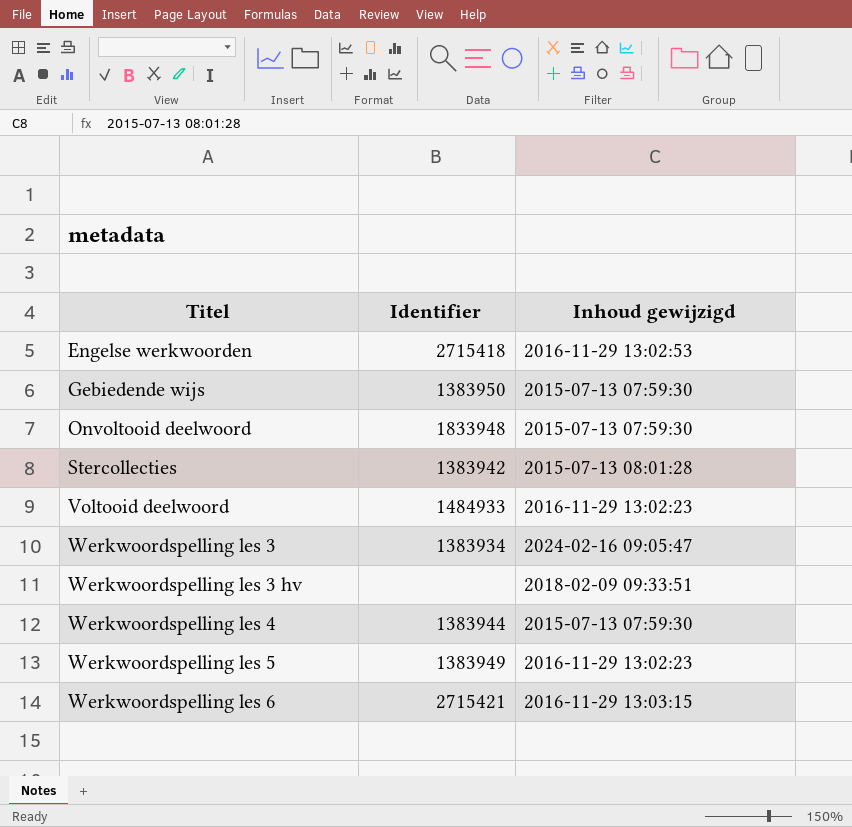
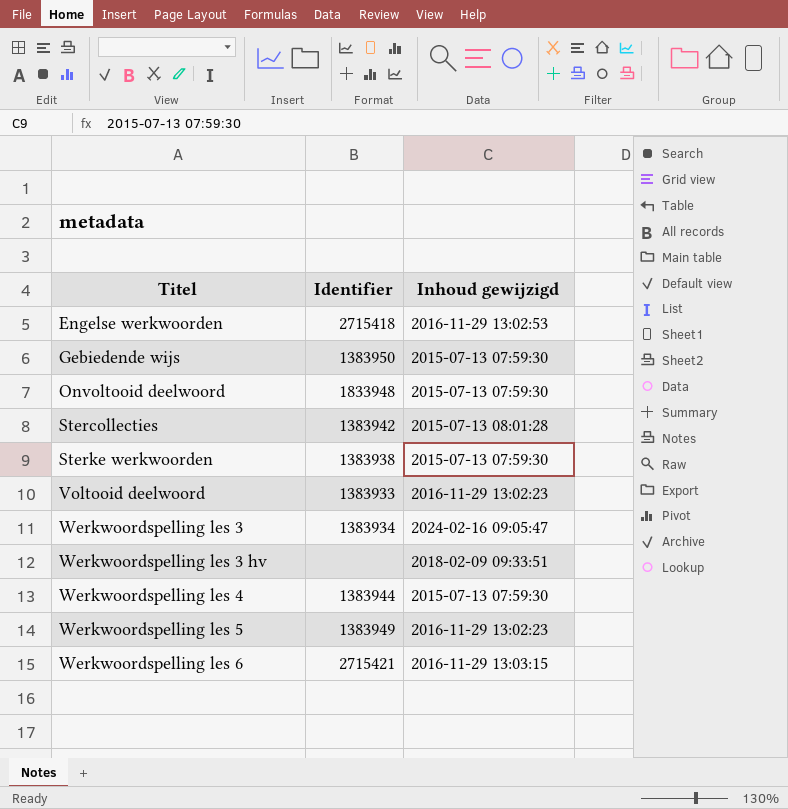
row Sterke werkwoorden: none -> 1383938 | 2015-07-13 07:59:30
Voltooid deelwoord | Identifier: 1484933 -> 1383933

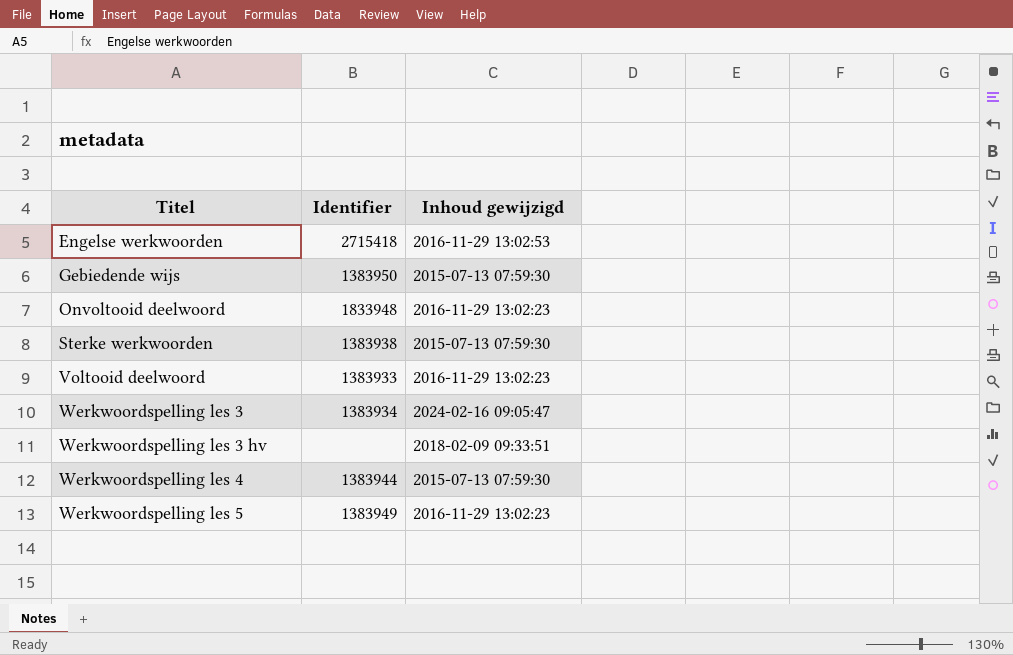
row Stercollecties: 1383942 | 2015-07-13 08:01:28 -> none
row Werkwoordspelling les 6: 2715421 | 2016-11-29 13:03:15 -> none
Onvoltooid deelwoord | Inhoud gewijzigd: 2015-07-13 07:59:30 -> 2016-11-29 13:02:23

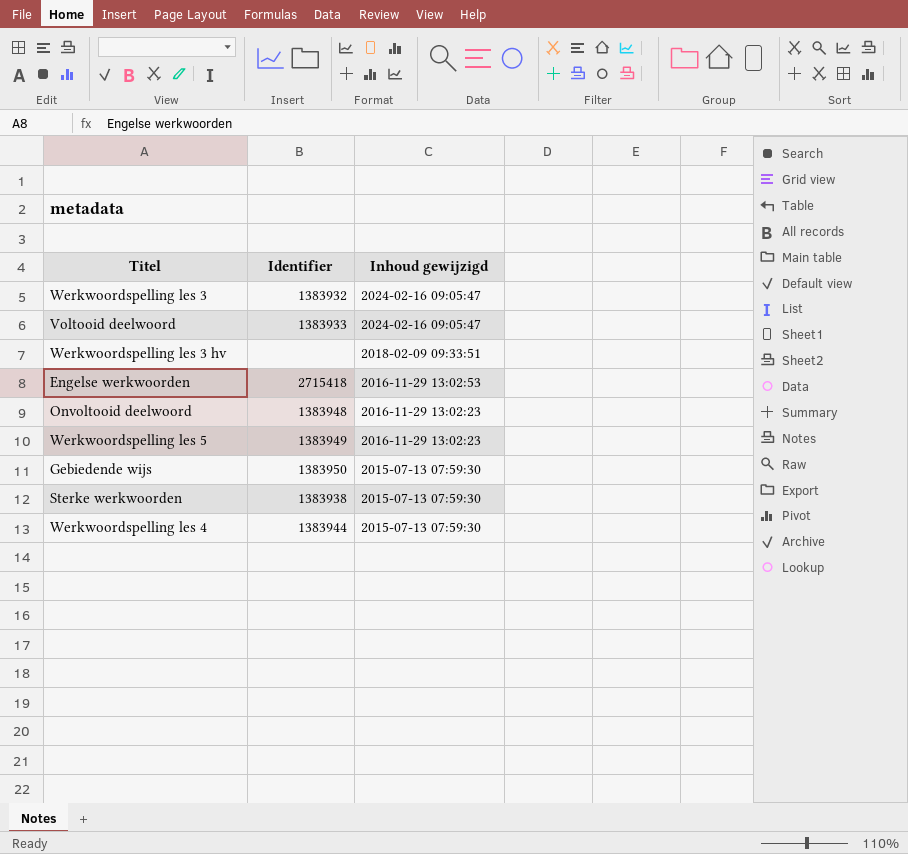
row order: Titel ascending -> Inhoud gewijzigd descending
Werkwoordspelling les 3 | Identifier: 1383934 -> 1383932
Voltooid deelwoord | Inhoud gewijzigd: 2016-11-29 13:02:23 -> 2024-02-16 09:05:47
Onvoltooid deelwoord | Identifier: 1833948 -> 1383948

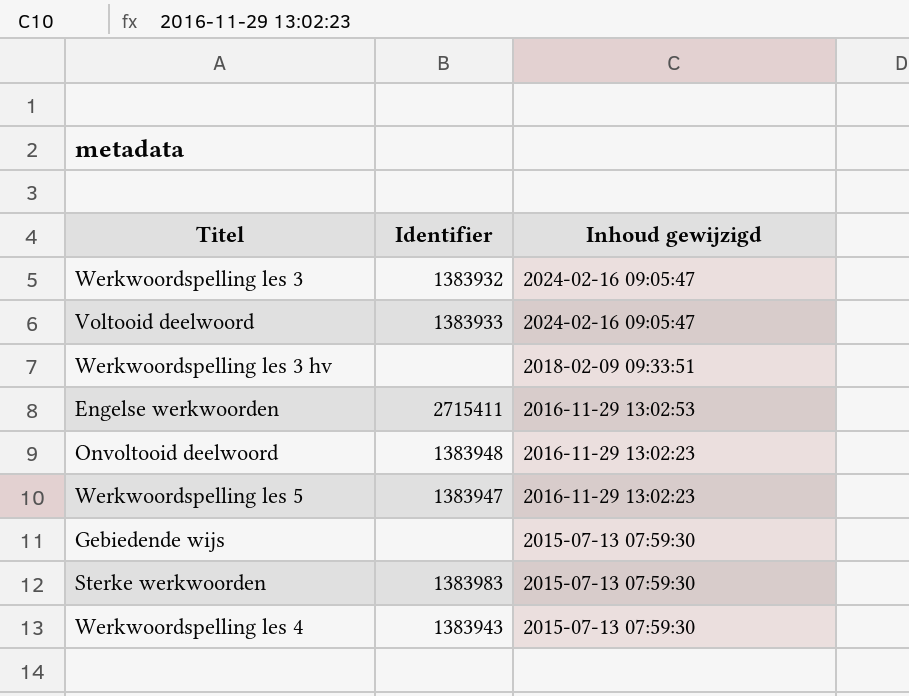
Engelse werkwoorden | Identifier: 2715418 -> 2715411
Werkwoordspelling les 5 | Identifier: 1383949 -> 1383947
Gebiedende wijs | Identifier: 1383950 -> none
Sterke werkwoorden | Identifier: 1383938 -> 1383983
Werkwoordspelling les 4 | Identifier: 1383944 -> 1383943

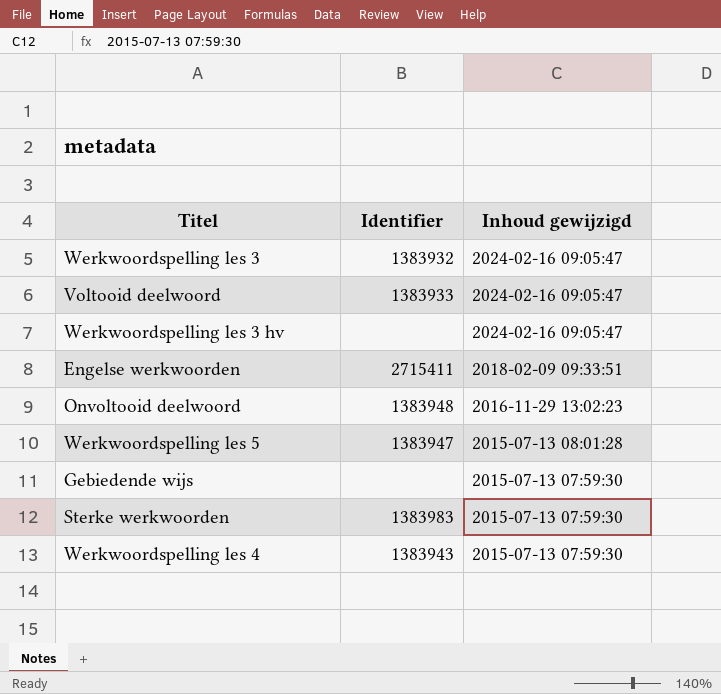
Werkwoordspelling les 3 hv | Inhoud gewijzigd: 2018-02-09 09:33:51 -> 2024-02-16 09:05:47
Engelse werkwoorden | Inhoud gewijzigd: 2016-11-29 13:02:53 -> 2018-02-09 09:33:51
Werkwoordspelling les 5 | Inhoud gewijzigd: 2016-11-29 13:02:23 -> 2015-07-13 08:01:28

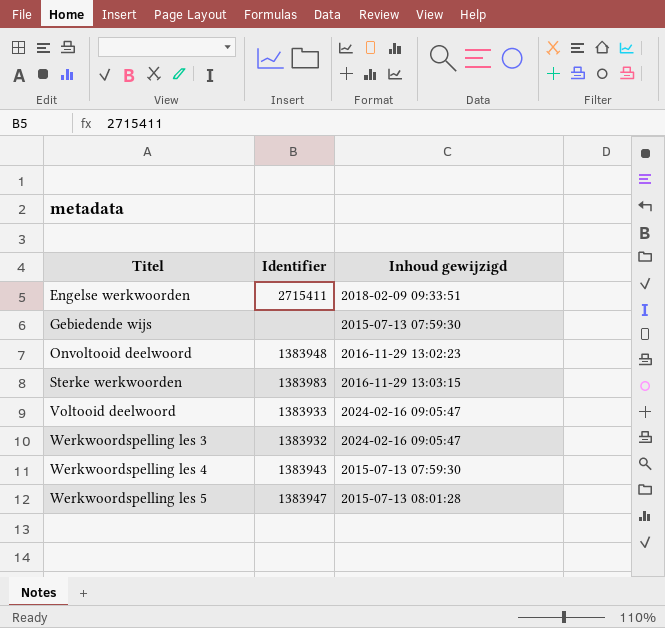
row order: Inhoud gewijzigd descending -> Titel ascending
row Werkwoordspelling les 3 hv: none | 2024-02-16 09:05:47 -> none
Sterke werkwoorden | Inhoud gewijzigd: 2015-07-13 07:59:30 -> 2016-11-29 13:03:15

